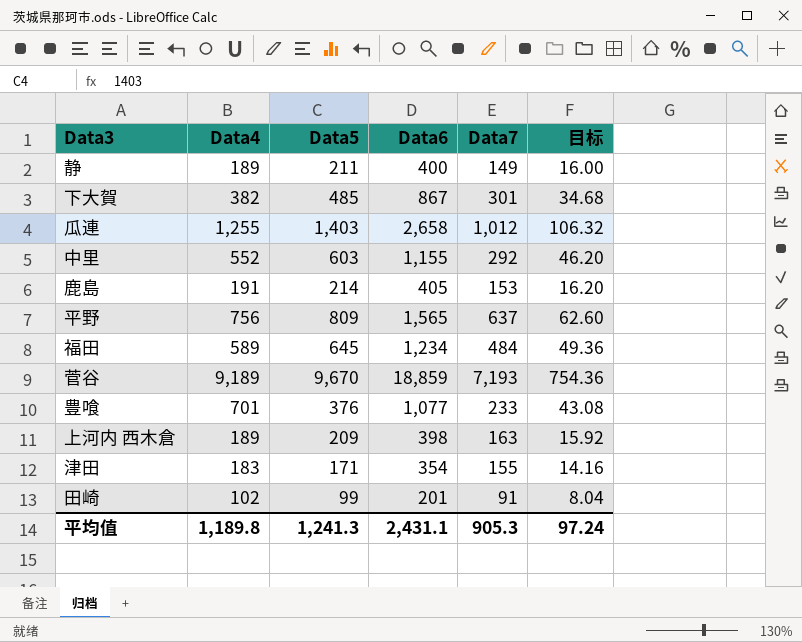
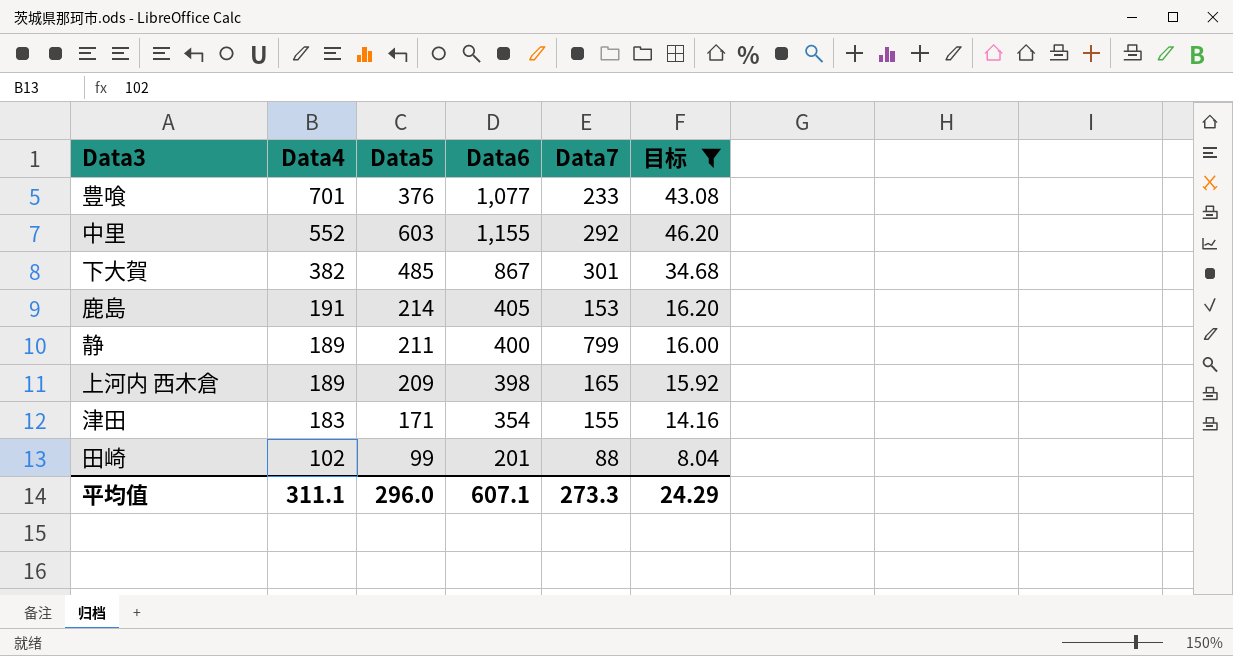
filter: none -> 目标 <= 46.20
row order: none -> Data4 descending
静 | Data7: 149 -> 799
上河内 西木倉 | Data7: 163 -> 165
田崎 | Data7: 91 -> 88
平均值 | Data4: 1,189.8 -> 311.1
平均值 | Data5: 1,241.3 -> 296.0
平均值 | Data6: 2,431.1 -> 607.1
平均值 | Data7: 905.3 -> 273.3
平均值 | 目标: 97.24 -> 24.29

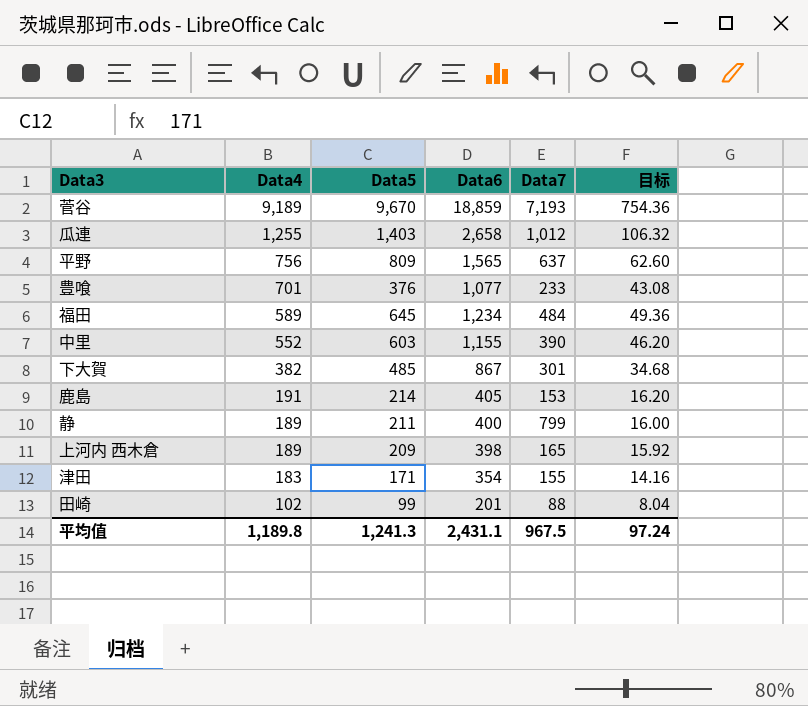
filter: 目标 <= 46.20 -> none
中里 | Data7: 292 -> 390
平均值 | Data4: 311.1 -> 1,189.8
平均值 | Data5: 296.0 -> 1,241.3
平均值 | Data6: 607.1 -> 2,431.1
平均值 | Data7: 273.3 -> 967.5
平均值 | 目标: 24.29 -> 97.24

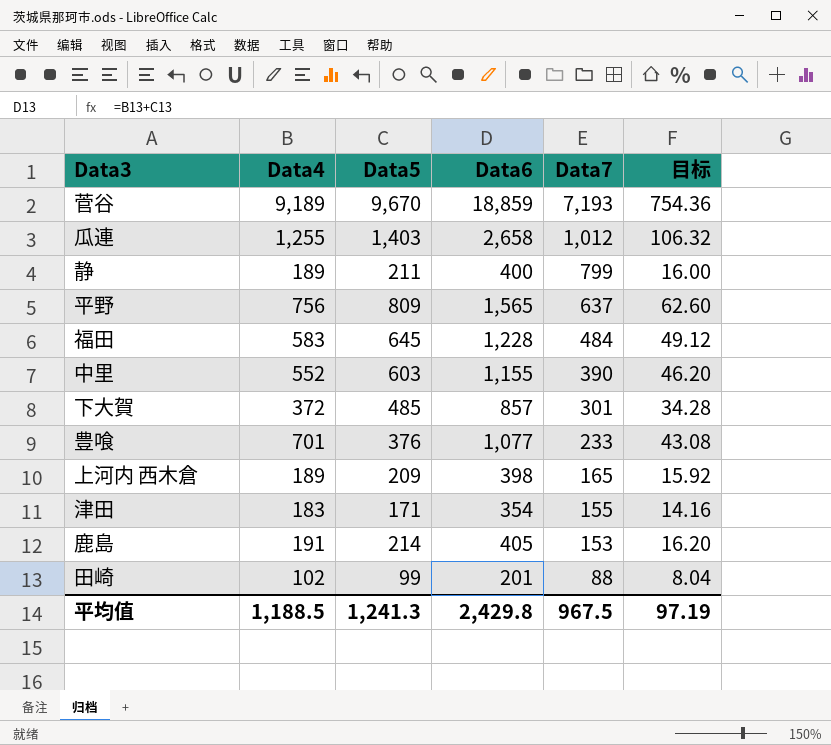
row order: Data4 descending -> Data7 descending
福田 | Data4: 589 -> 583
福田 | Data6: 1,234 -> 1,228
福田 | 目标: 49.36 -> 49.12
下大賀 | Data4: 382 -> 372
下大賀 | Data6: 867 -> 857
下大賀 | 目标: 34.68 -> 34.28
平均值 | Data4: 1,189.8 -> 1,188.5
平均值 | Data6: 2,431.1 -> 2,429.8
平均值 | 目标: 97.24 -> 97.19

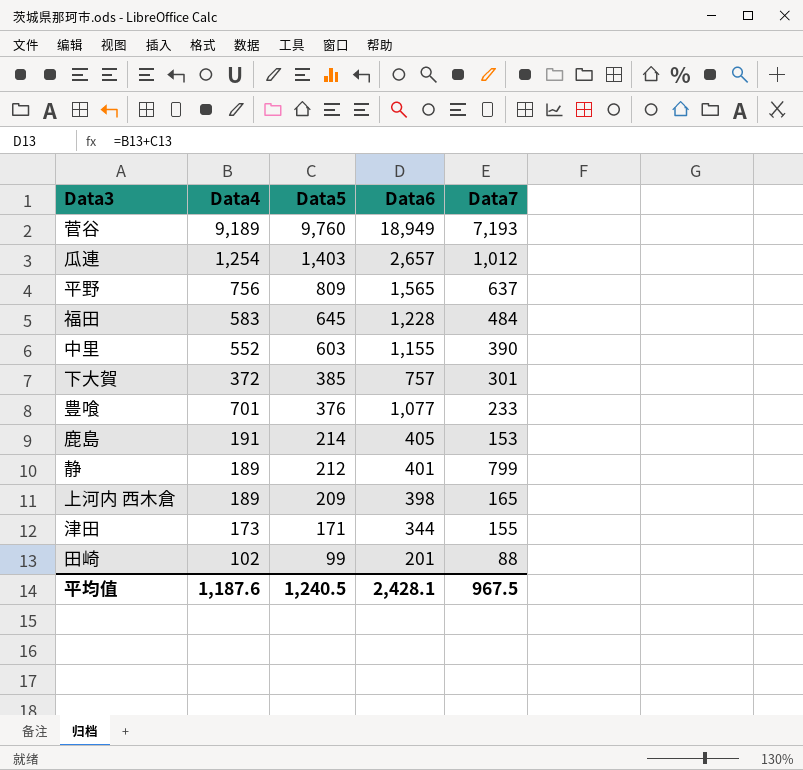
row order: Data7 descending -> Data5 descending
column 目标 | formula: [Data6] * 0.04 -> none
菅谷 | Data5: 9,670 -> 9,760
菅谷 | Data6: 18,859 -> 18,949
瓜連 | Data4: 1,255 -> 1,254
瓜連 | Data6: 2,658 -> 2,657
下大賀 | Data5: 485 -> 385
下大賀 | Data6: 857 -> 757
静 | Data5: 211 -> 212
静 | Data6: 400 -> 401
津田 | Data4: 183 -> 173
津田 | Data6: 354 -> 344
平均值 | Data4: 1,188.5 -> 1,187.6
平均值 | Data5: 1,241.3 -> 1,240.5
平均值 | Data6: 2,429.8 -> 2,428.1

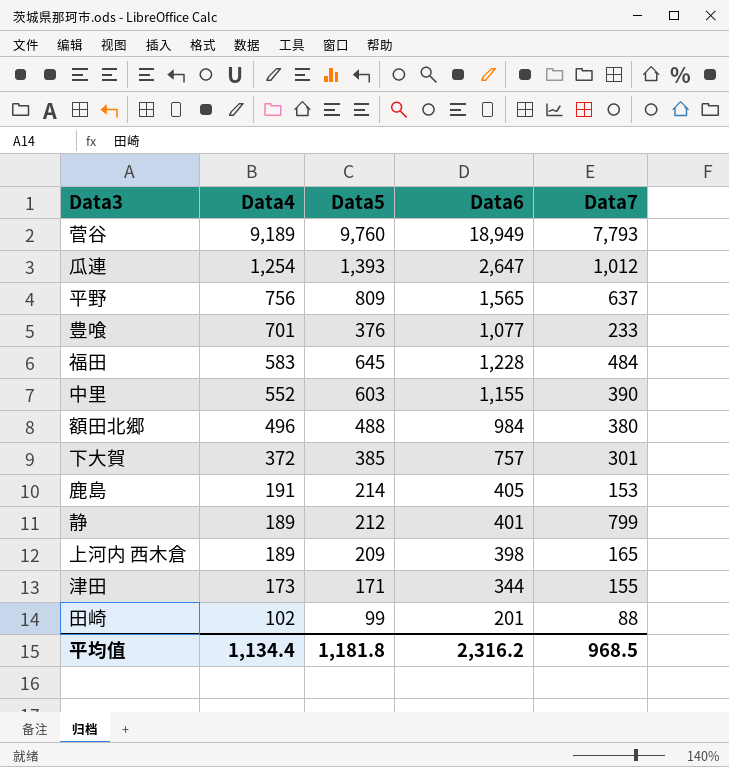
row order: Data5 descending -> Data4 descending
菅谷 | Data7: 7,193 -> 7,793
瓜連 | Data5: 1,403 -> 1,393
瓜連 | Data6: 2,657 -> 2,647
row 額田北郷: none -> 496 | 488 | 984 | 380
平均值 | Data4: 1,187.6 -> 1,134.4
平均值 | Data5: 1,240.5 -> 1,181.8
平均值 | Data6: 2,428.1 -> 2,316.2
平均值 | Data7: 967.5 -> 968.5

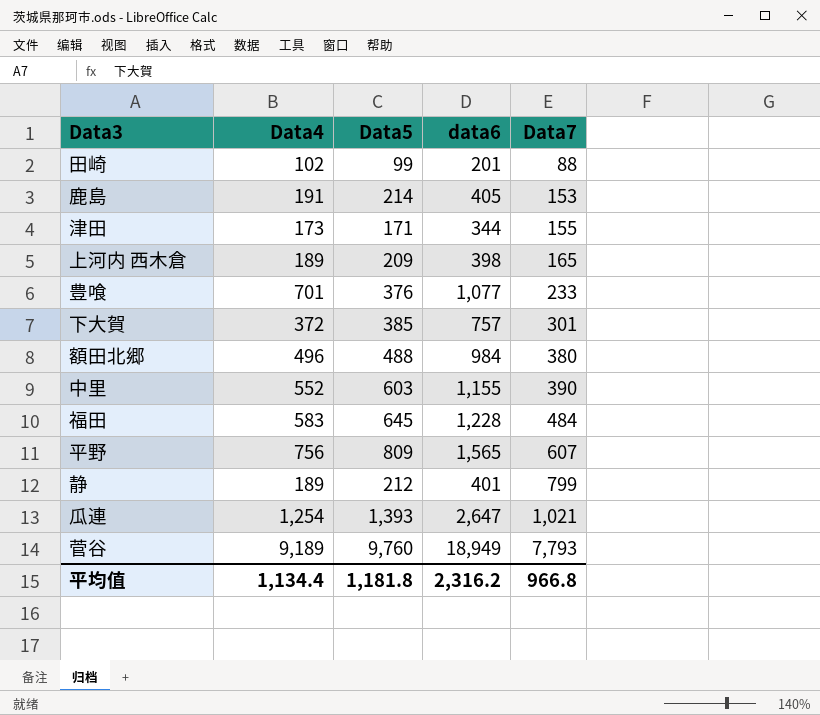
row order: Data4 descending -> Data7 ascending
column name: Data6 -> data6
平野 | Data7: 637 -> 607
瓜連 | Data7: 1,012 -> 1,021
平均值 | Data7: 968.5 -> 966.8

